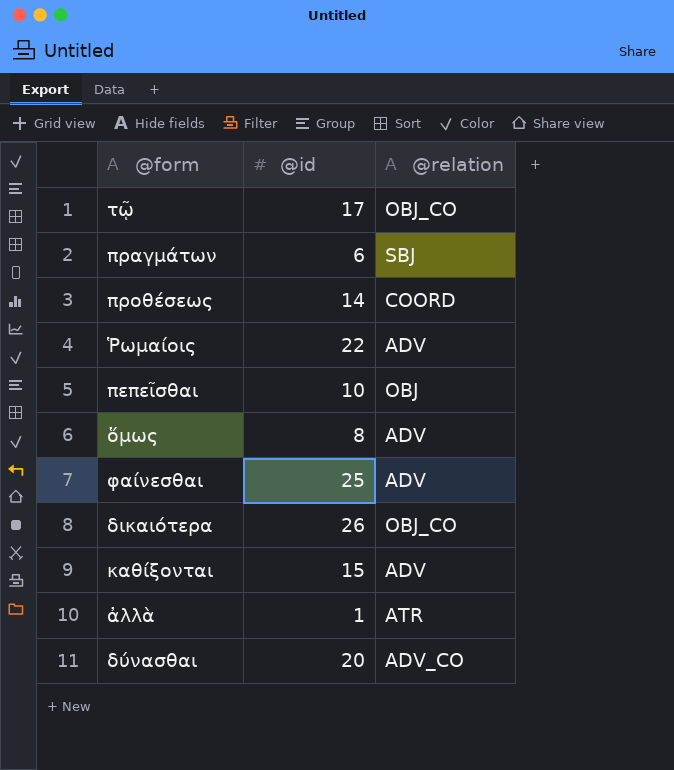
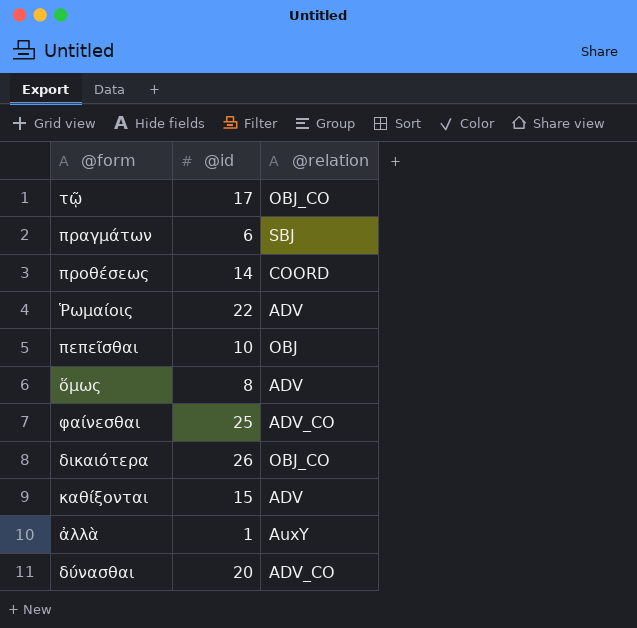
φαίνεσθαι | @relation: ADV -> ADV_CO
ἀλλὰ | @relation: ATR -> AuxY

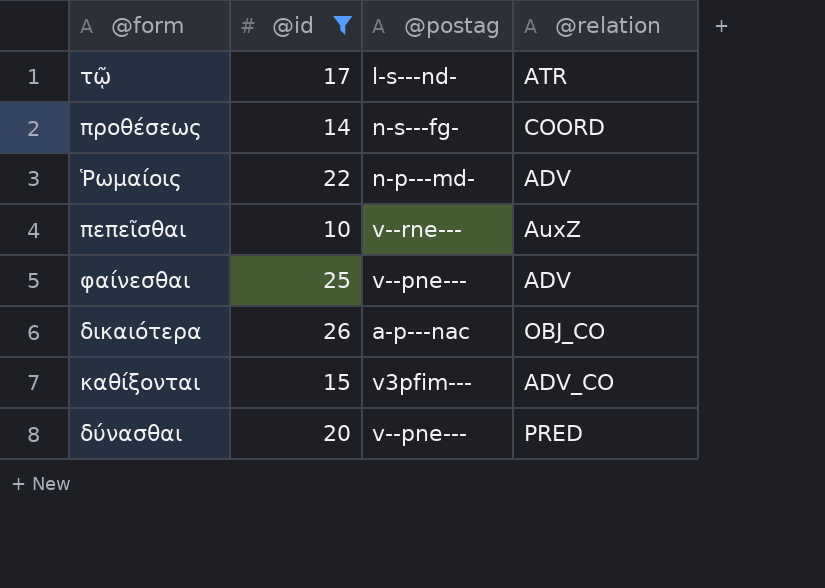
filter: none -> @id >= 10
column @postag | position: none -> 3
τῷ | @relation: OBJ_CO -> ATR
πεπεῖσθαι | @relation: OBJ -> AuxZ
φαίνεσθαι | @relation: ADV_CO -> ADV
καθίξονται | @relation: ADV -> ADV_CO
δύνασθαι | @relation: ADV_CO -> PRED

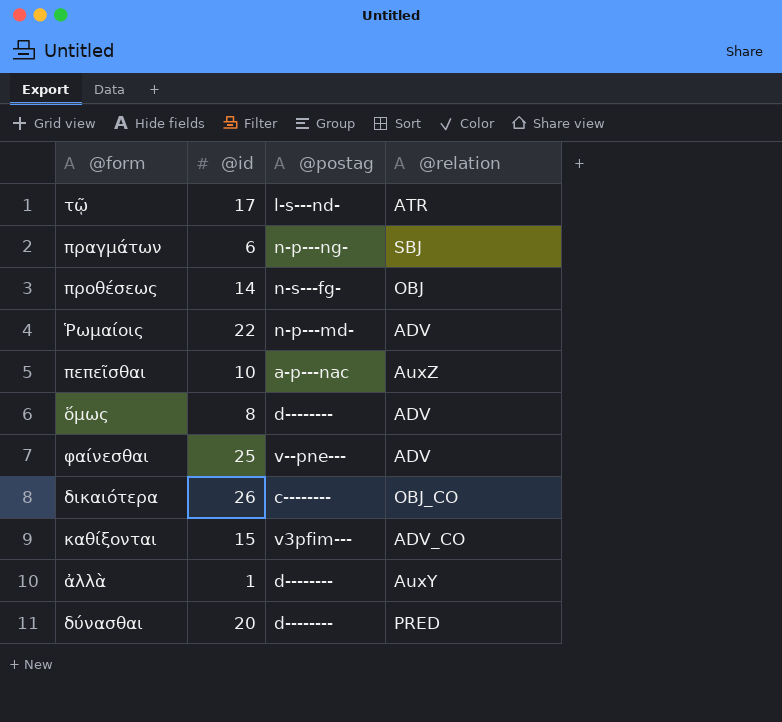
filter: @id >= 10 -> none
προθέσεως | @relation: COORD -> OBJ
πεπεῖσθαι | @postag: v--rne--- -> a-p---nac
δικαιότερα | @postag: a-p---nac -> c--------
δύνασθαι | @postag: v--pne--- -> d--------

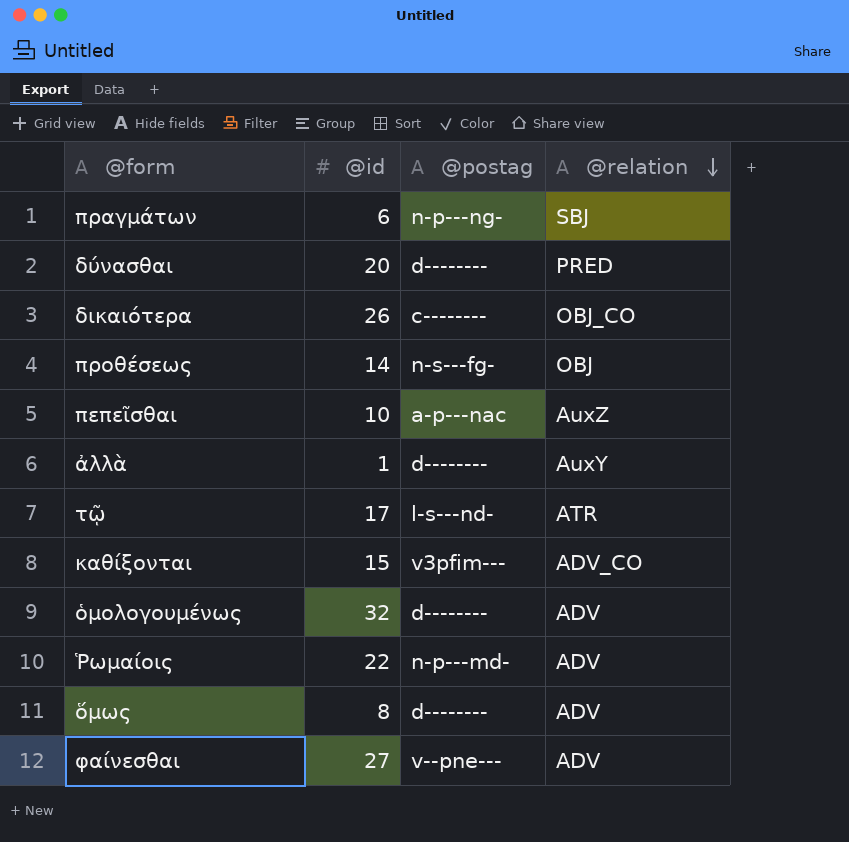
row order: none -> @relation descending
row ὁμολογουμένως: none -> 32 | d-------- | ADV
φαίνεσθαι | @id: 25 -> 27

